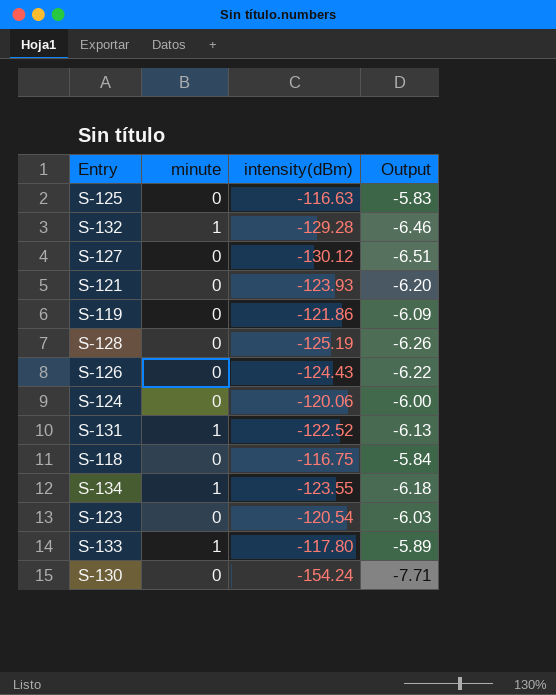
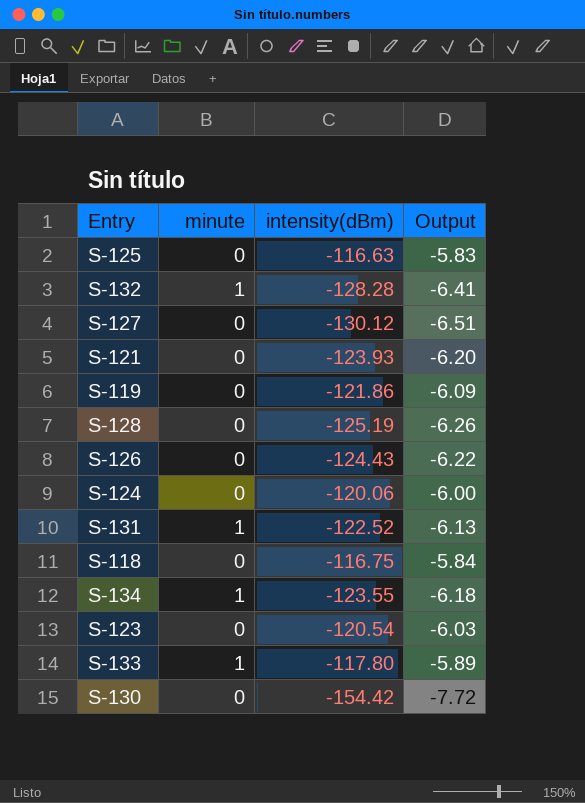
S-132 | intensity(dBm): -129.28 -> -128.28
S-132 | Output: -6.46 -> -6.41
S-130 | intensity(dBm): -154.24 -> -154.42
S-130 | Output: -7.71 -> -7.72

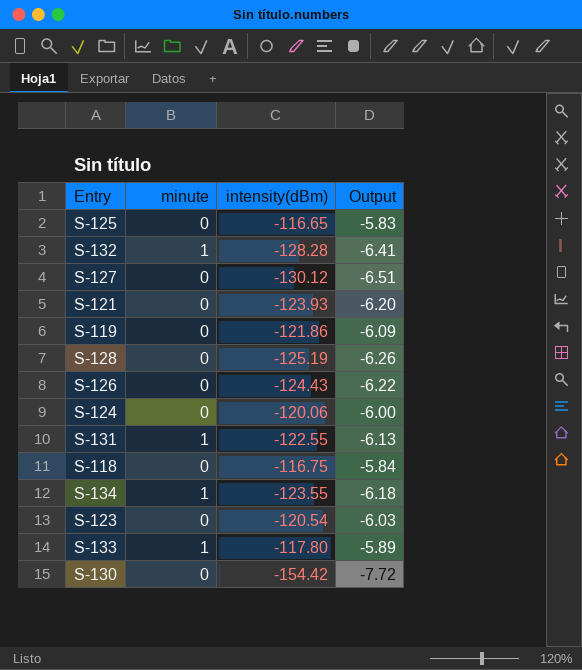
S-125 | intensity(dBm): -116.63 -> -116.65
S-131 | intensity(dBm): -122.52 -> -122.55

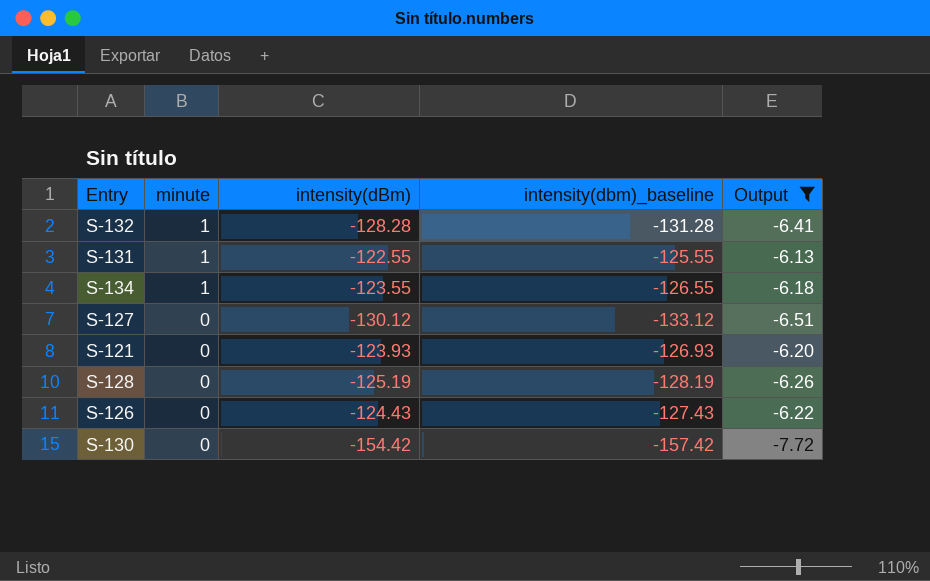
filter: none -> Output <= -6.13
row order: none -> minute descending
column intensity(dbm)_baseline | formula: none -> [intensity(dBm)] - 3

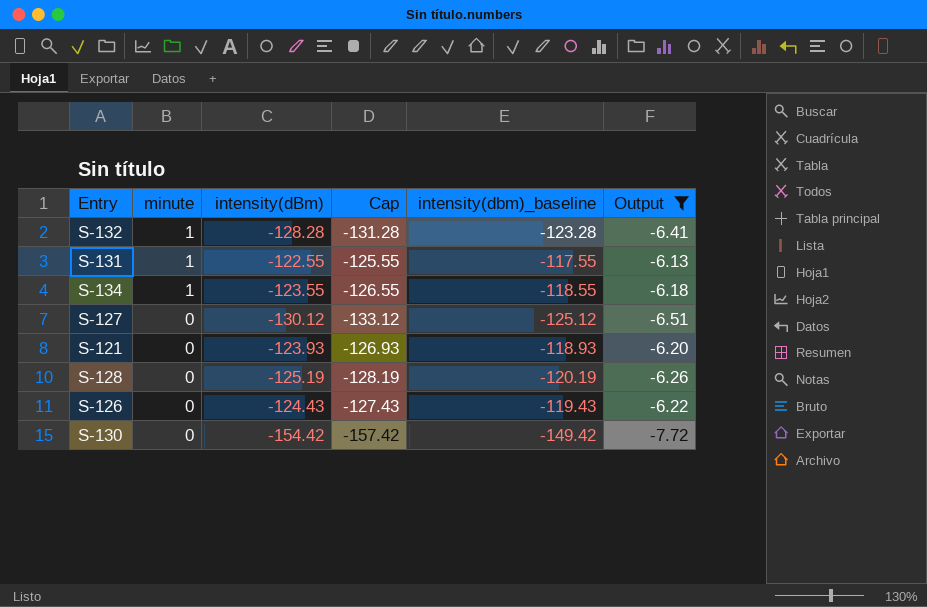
column Cap | formula: none -> [intensity(dBm)] - 3
column intensity(dbm)_baseline | formula: [intensity(dBm)] - 3 -> [intensity(dBm)] + 5

